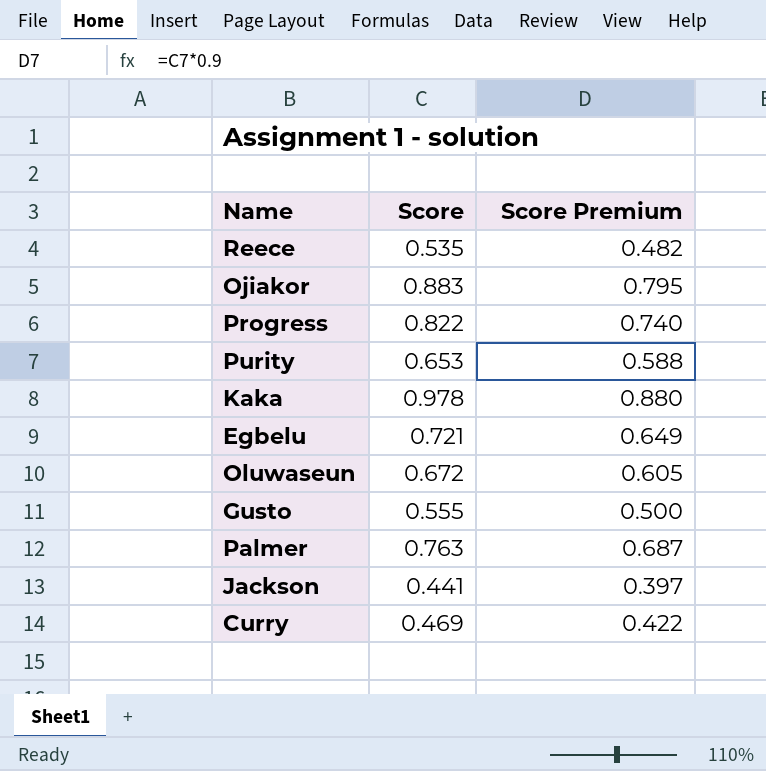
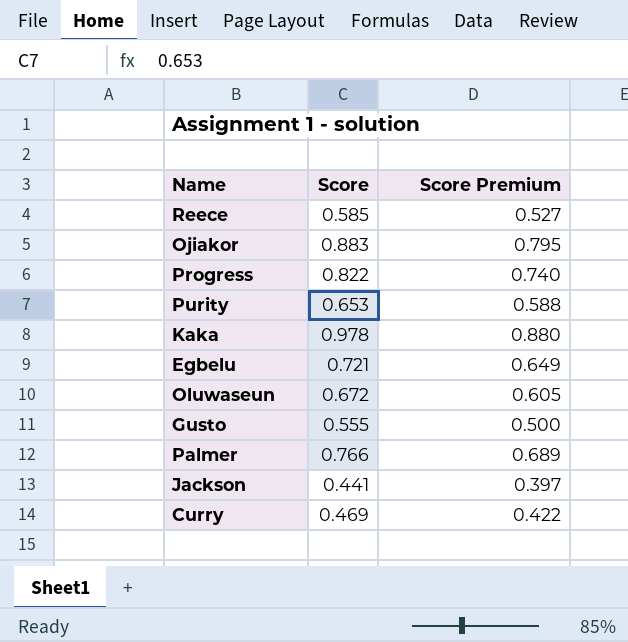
Reece | Score: 0.535 -> 0.585
Reece | Score Premium: 0.482 -> 0.527
Palmer | Score: 0.763 -> 0.766
Palmer | Score Premium: 0.687 -> 0.689

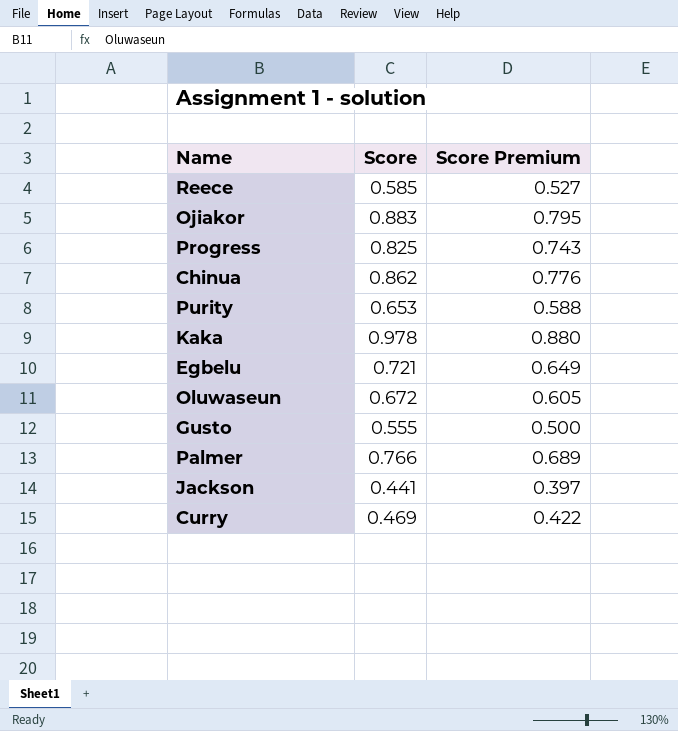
Progress | Score: 0.822 -> 0.825
Progress | Score Premium: 0.740 -> 0.743
row Chinua: none -> 0.862 | 0.776

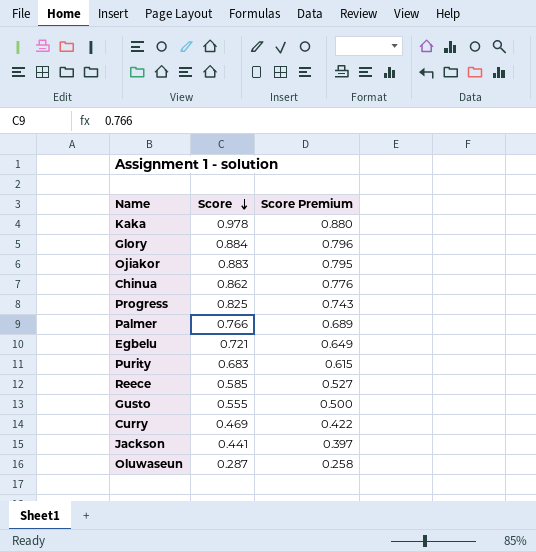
row order: none -> Score descending
row Glory: none -> 0.884 | 0.796
Purity | Score: 0.653 -> 0.683
Purity | Score Premium: 0.588 -> 0.615
Oluwaseun | Score: 0.672 -> 0.287
Oluwaseun | Score Premium: 0.605 -> 0.258

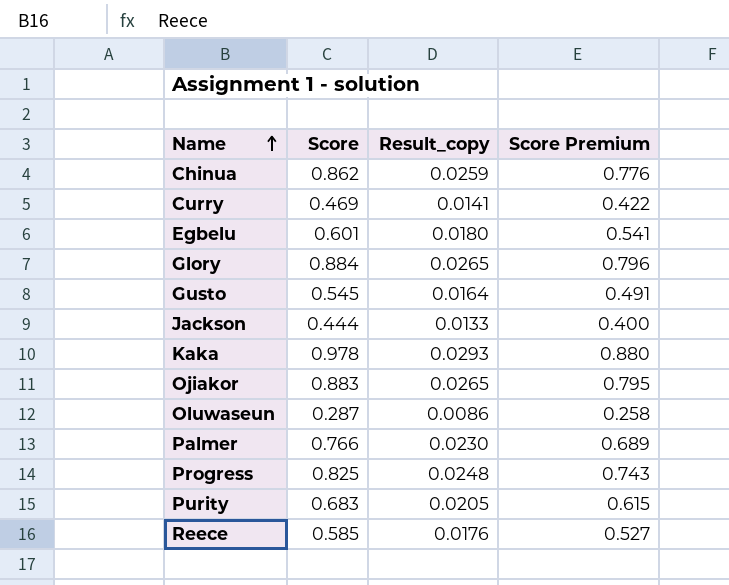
row order: Score descending -> Name ascending
column Result_copy | formula: none -> [Score] * 0.03
Egbelu | Score: 0.721 -> 0.601
Egbelu | Score Premium: 0.649 -> 0.541
Gusto | Score: 0.555 -> 0.545
Gusto | Score Premium: 0.500 -> 0.491
Jackson | Score: 0.441 -> 0.444
Jackson | Score Premium: 0.397 -> 0.400

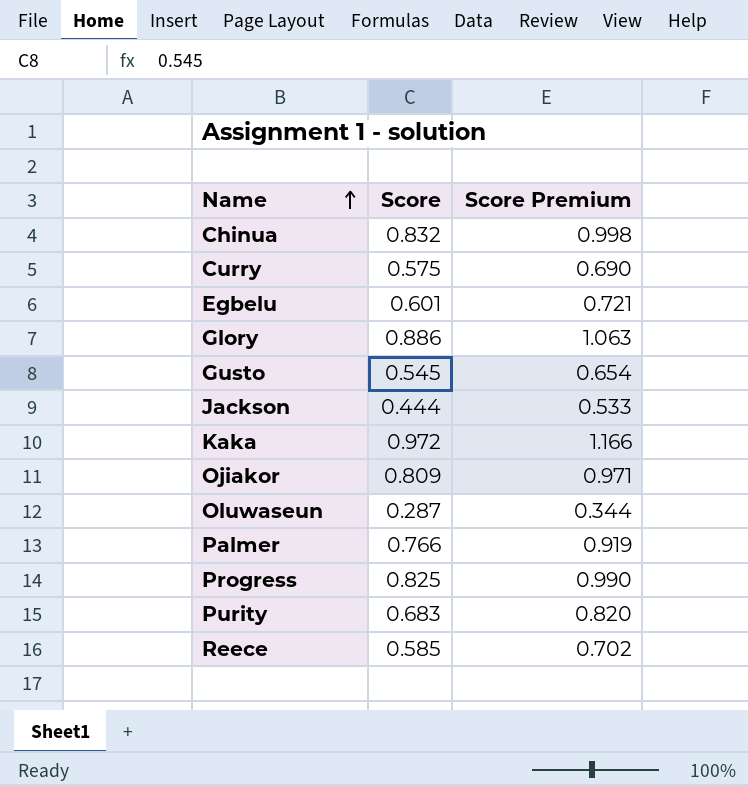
column Result_copy | formula: [Score] * 0.03 -> none
column Score Premium | formula: [Score] * 0.9 -> [Score] * 1.2
Chinua | Score: 0.862 -> 0.832
Curry | Score: 0.469 -> 0.575
Glory | Score: 0.884 -> 0.886
Kaka | Score: 0.978 -> 0.972
Ojiakor | Score: 0.883 -> 0.809

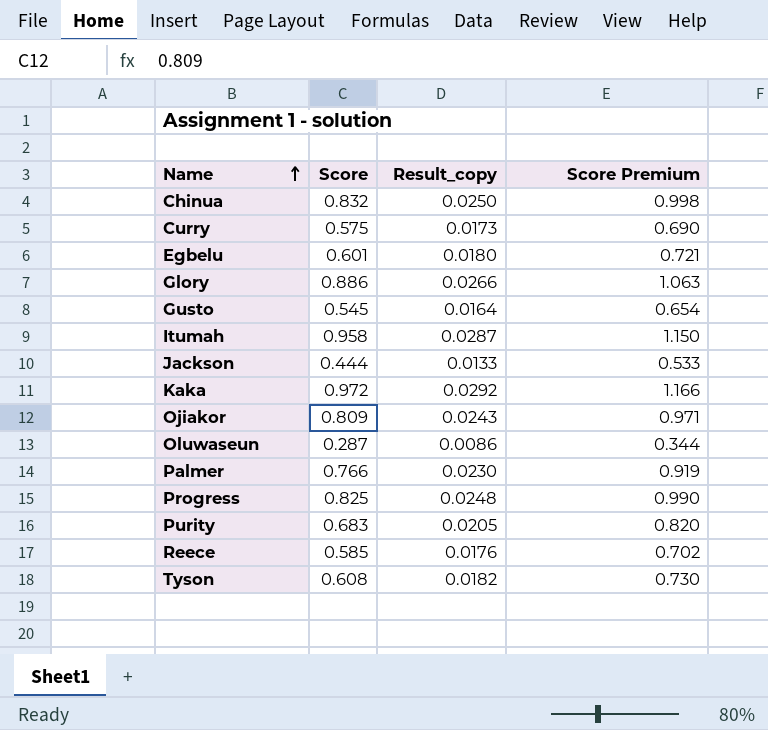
column Result_copy | formula: none -> [Score] * 0.03
row Itumah: none -> 0.958 | 0.0287 | 1.150
row Tyson: none -> 0.608 | 0.0182 | 0.730

